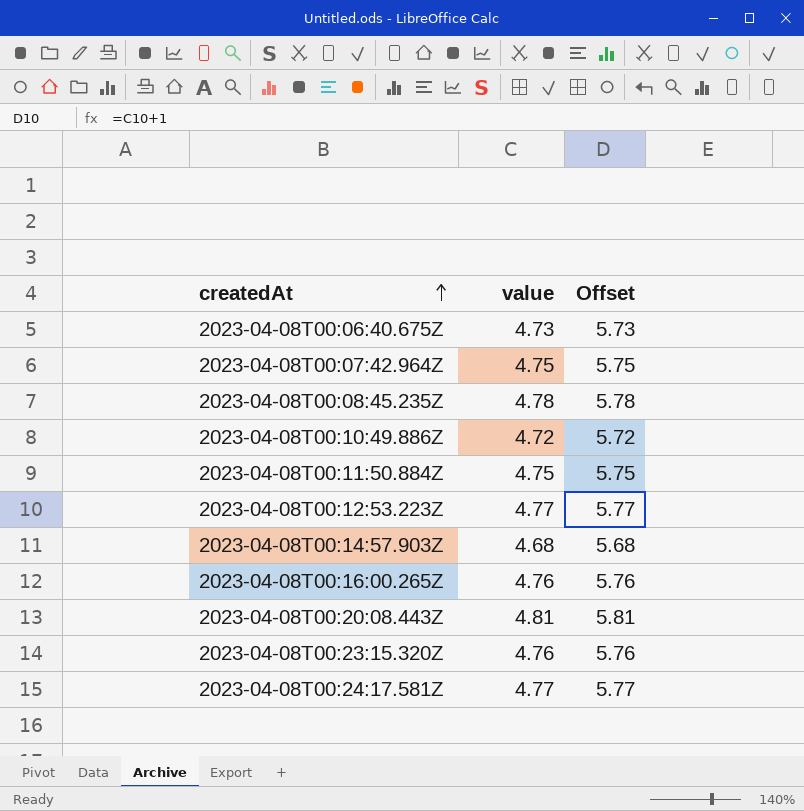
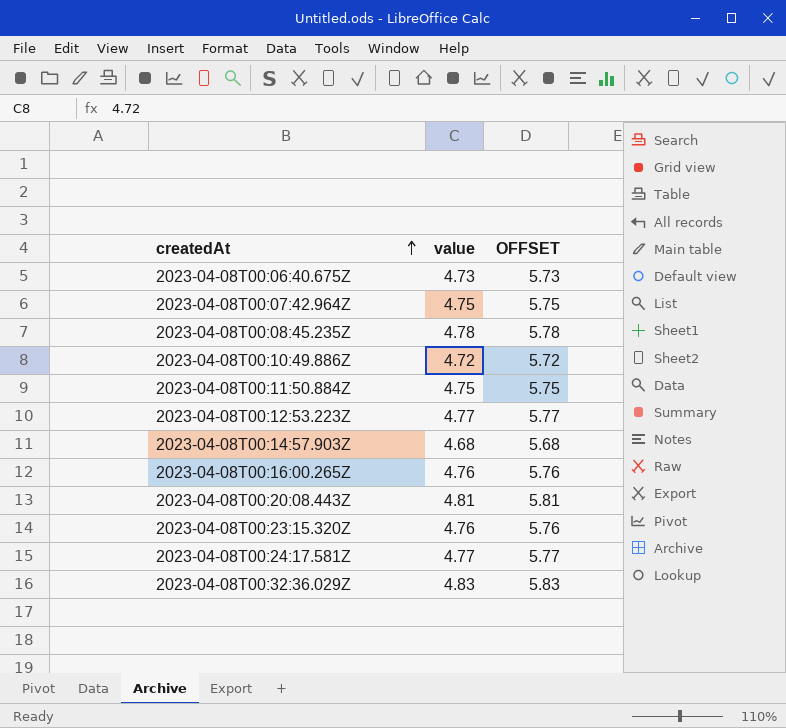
column name: Offset -> OFFSET
row 2023-04-08T00:32:36.029Z: none -> 4.83 | 5.83

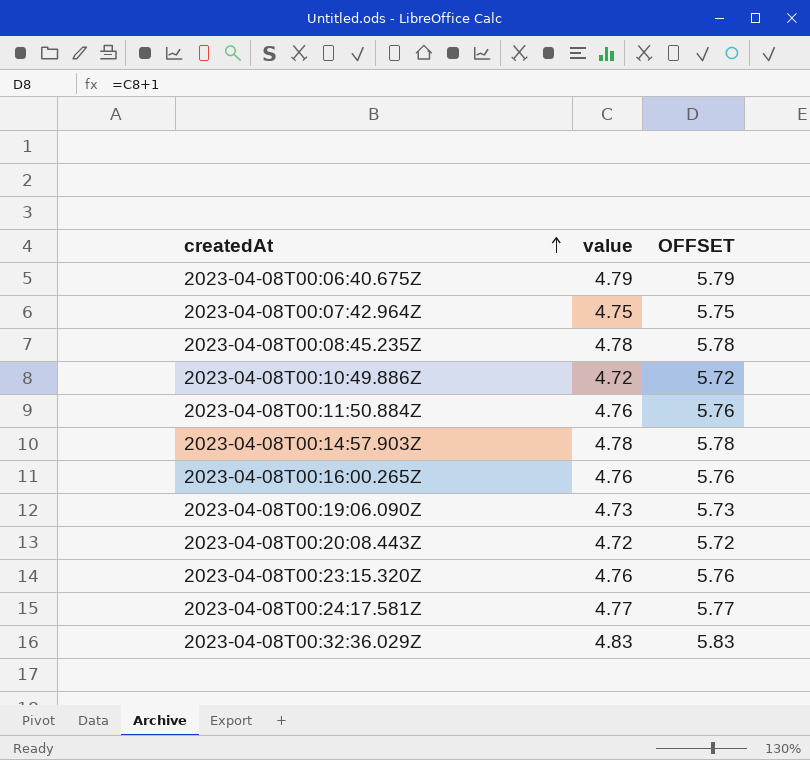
row 2023-04-08T00:12:53.223Z: 4.77 | 5.77 -> none
2023-04-08T00:06:40.675Z | value: 4.73 -> 4.79
2023-04-08T00:06:40.675Z | OFFSET: 5.73 -> 5.79
2023-04-08T00:11:50.884Z | value: 4.75 -> 4.76
2023-04-08T00:11:50.884Z | OFFSET: 5.75 -> 5.76
2023-04-08T00:14:57.903Z | value: 4.68 -> 4.78
2023-04-08T00:14:57.903Z | OFFSET: 5.68 -> 5.78
row 2023-04-08T00:19:06.090Z: none -> 4.73 | 5.73
2023-04-08T00:20:08.443Z | value: 4.81 -> 4.72
2023-04-08T00:20:08.443Z | OFFSET: 5.81 -> 5.72

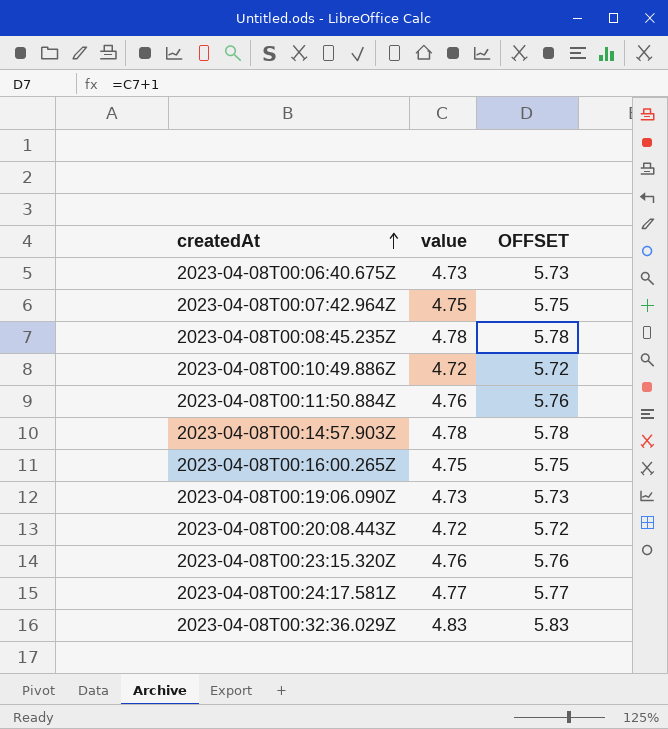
2023-04-08T00:06:40.675Z | value: 4.79 -> 4.73
2023-04-08T00:06:40.675Z | OFFSET: 5.79 -> 5.73
2023-04-08T00:16:00.265Z | value: 4.76 -> 4.75
2023-04-08T00:16:00.265Z | OFFSET: 5.76 -> 5.75

